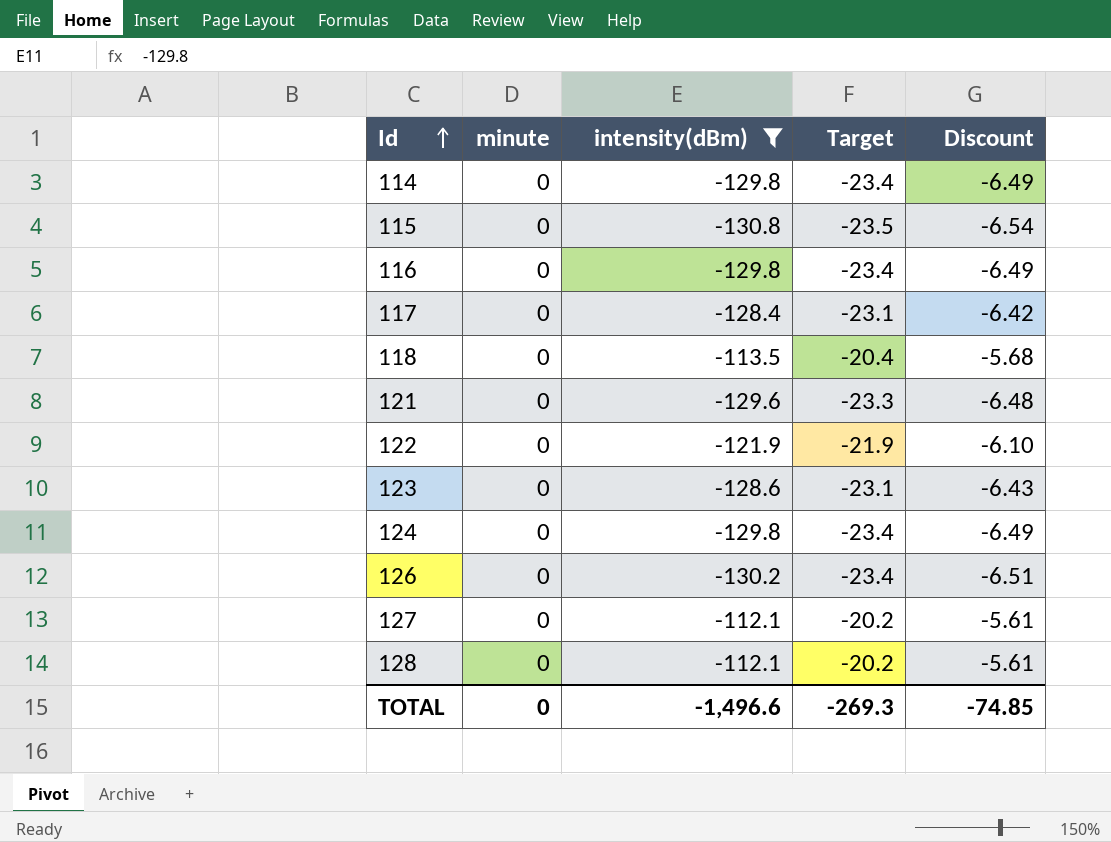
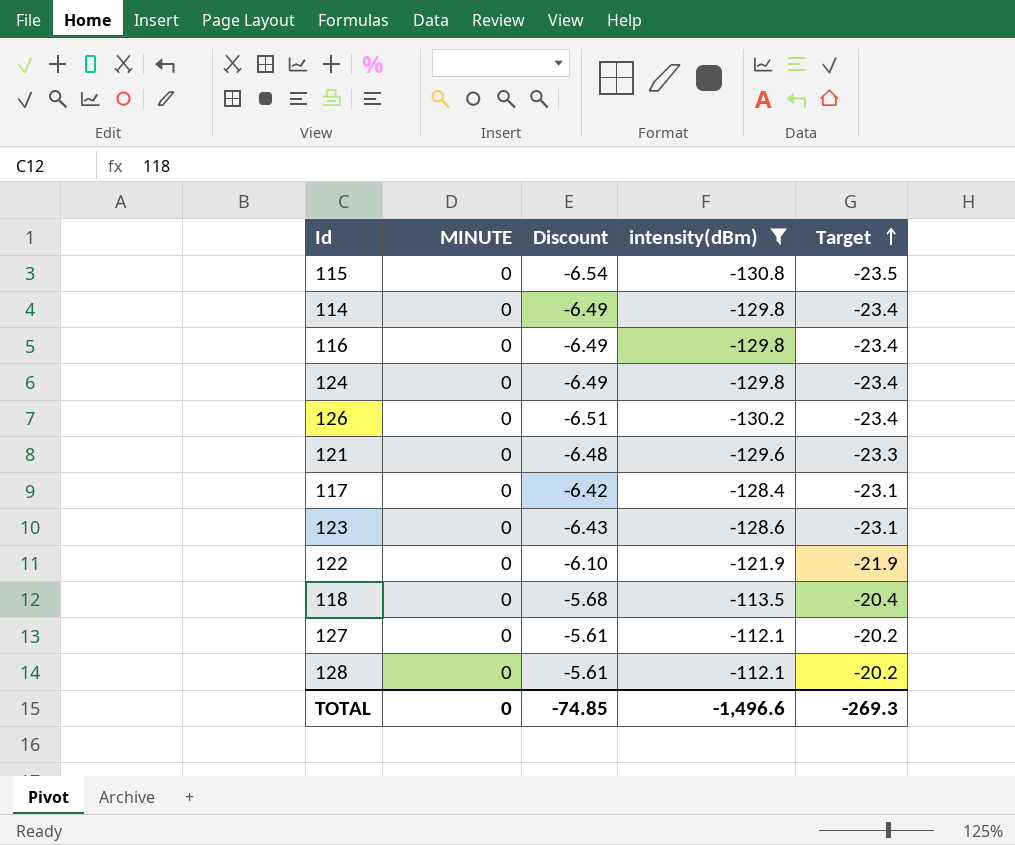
row order: Id ascending -> Target ascending
column name: minute -> MINUTE
column Discount | position: 5 -> 3

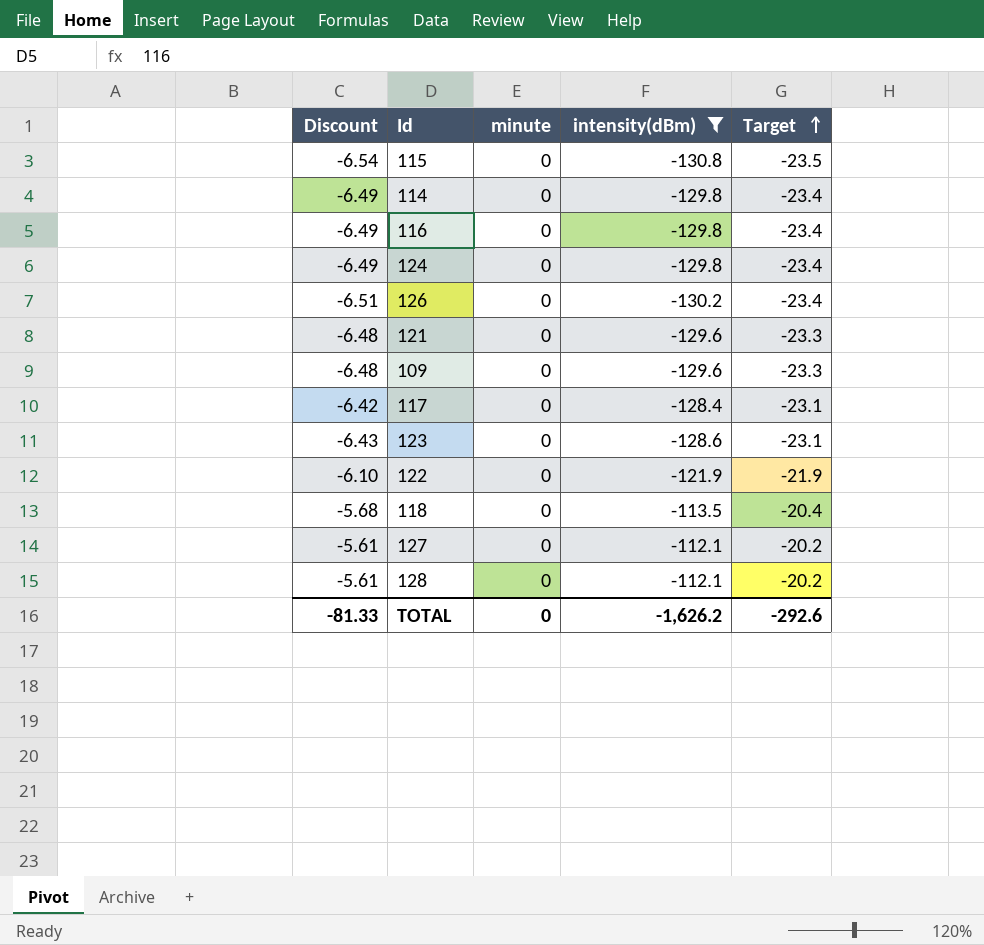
column Discount | position: 3 -> 1
column name: MINUTE -> minute
row 109: none -> -6.48 | 0 | -129.6 | -23.3
TOTAL | Discount: -74.85 -> -81.33
TOTAL | intensity(dBm): -1,496.6 -> -1,626.2
TOTAL | Target: -269.3 -> -292.6

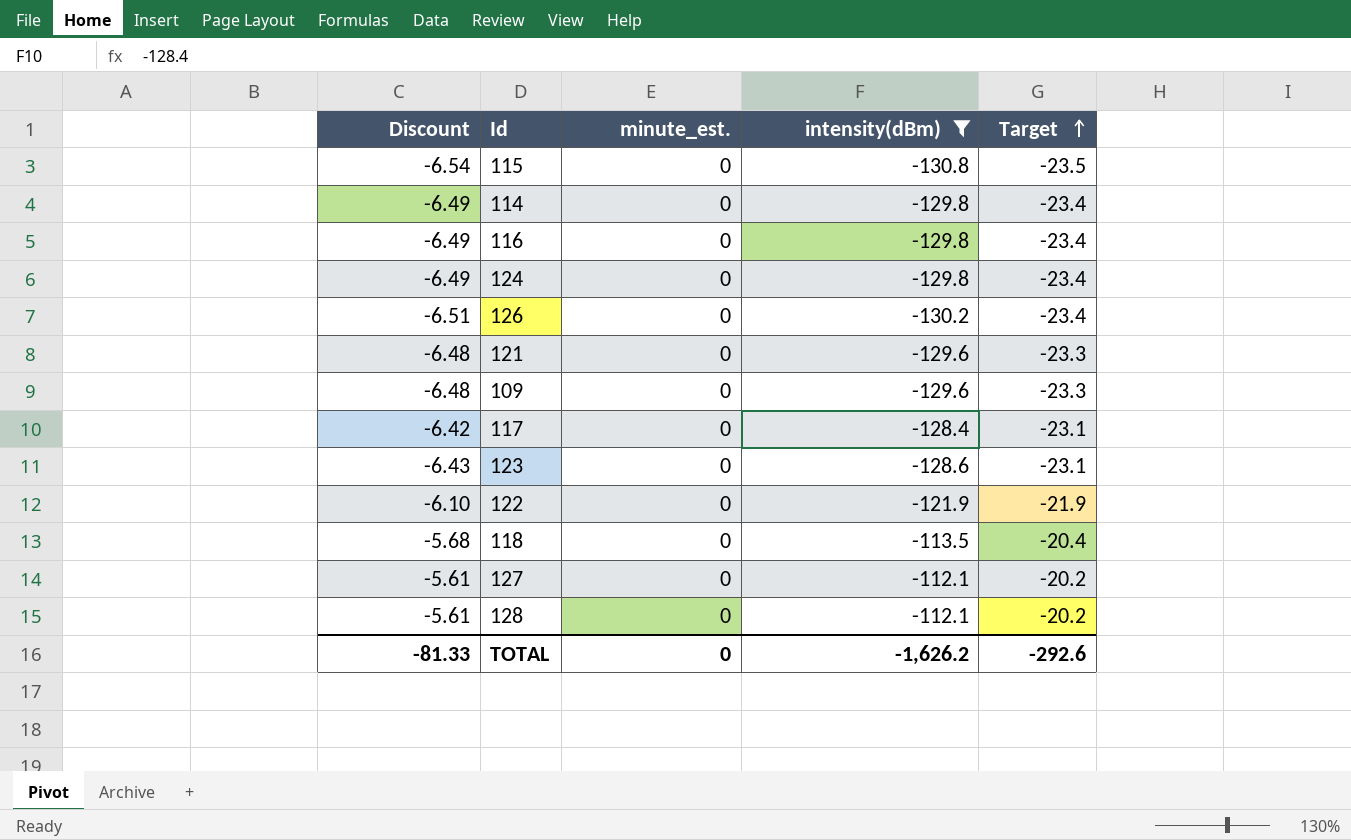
column name: minute -> minute_est.

